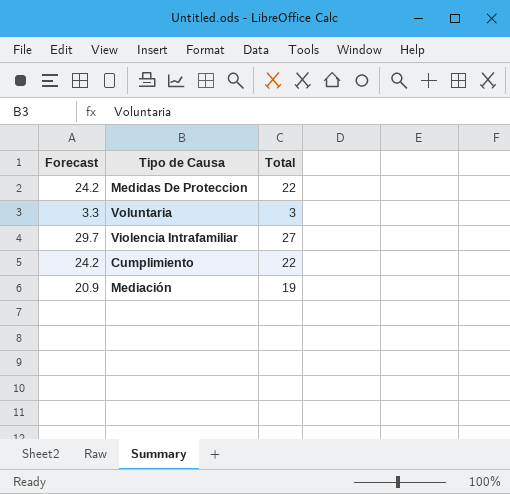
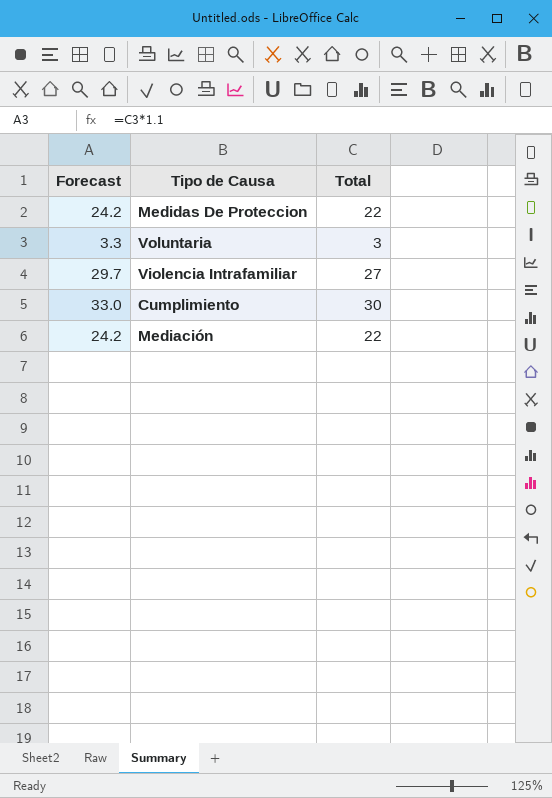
Cumplimiento | Forecast: 24.2 -> 33.0
Cumplimiento | Total: 22 -> 30
Mediación | Forecast: 20.9 -> 24.2
Mediación | Total: 19 -> 22

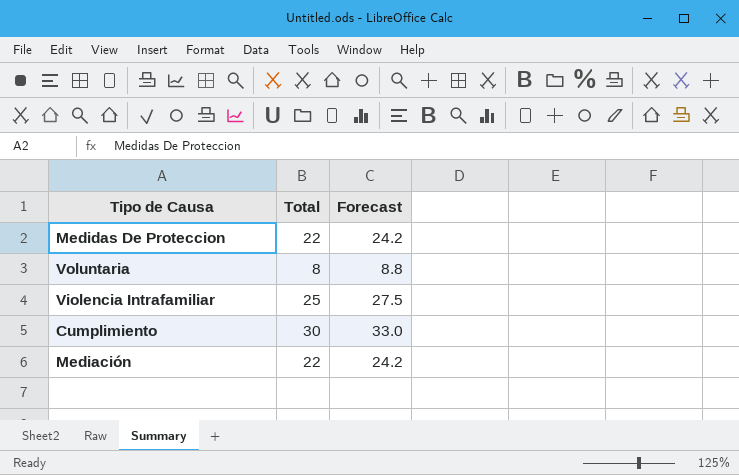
column Forecast | position: 1 -> 3
Voluntaria | Total: 3 -> 8
Voluntaria | Forecast: 3.3 -> 8.8
Violencia Intrafamiliar | Total: 27 -> 25
Violencia Intrafamiliar | Forecast: 29.7 -> 27.5

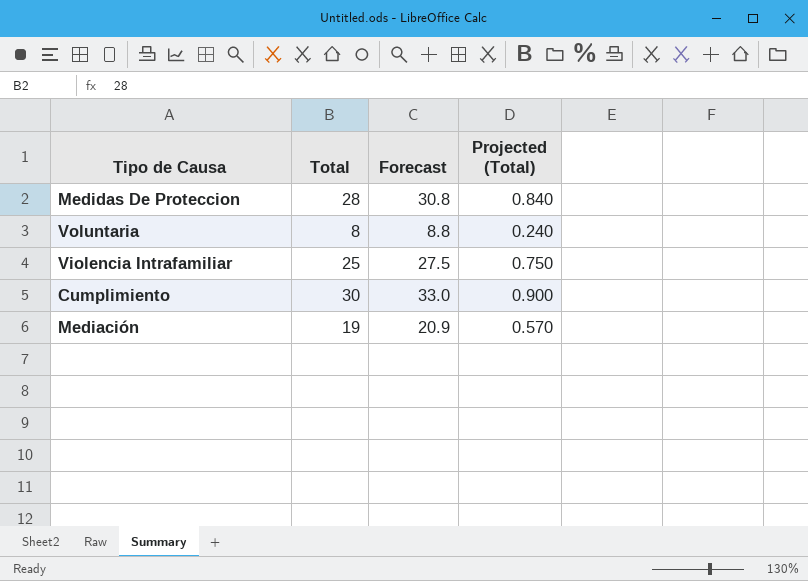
column Projected (Total) | formula: none -> [Total] * 0.03
Medidas De Proteccion | Total: 22 -> 28
Medidas De Proteccion | Forecast: 24.2 -> 30.8
Mediación | Total: 22 -> 19
Mediación | Forecast: 24.2 -> 20.9

